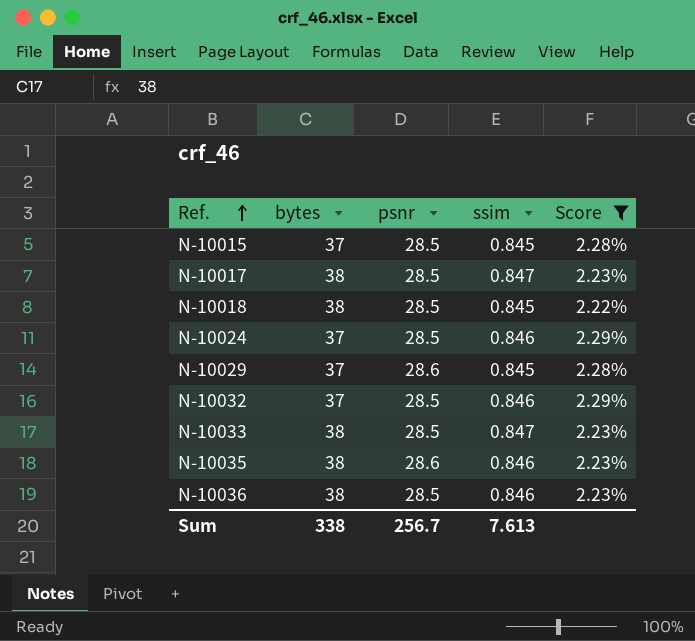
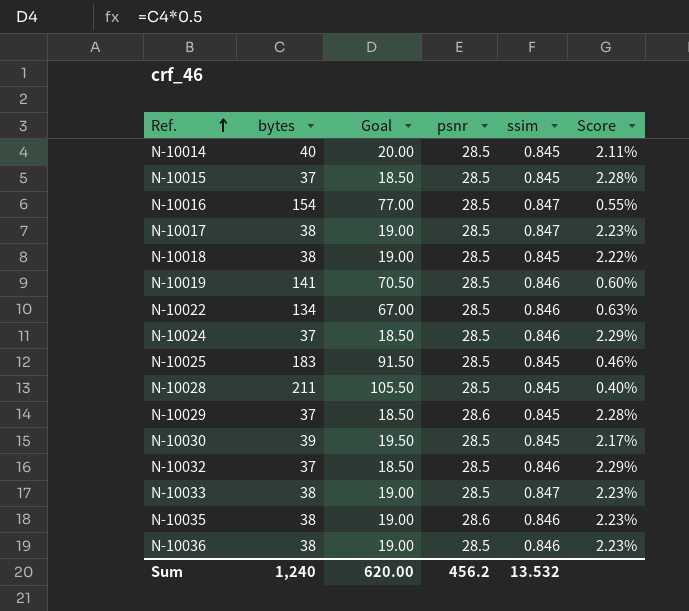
filter: Score >= 2.22% -> none
column Goal | formula: none -> [bytes] * 0.5
Sum | bytes: 338 -> 1,240
Sum | psnr: 256.7 -> 456.2
Sum | ssim: 7.613 -> 13.532

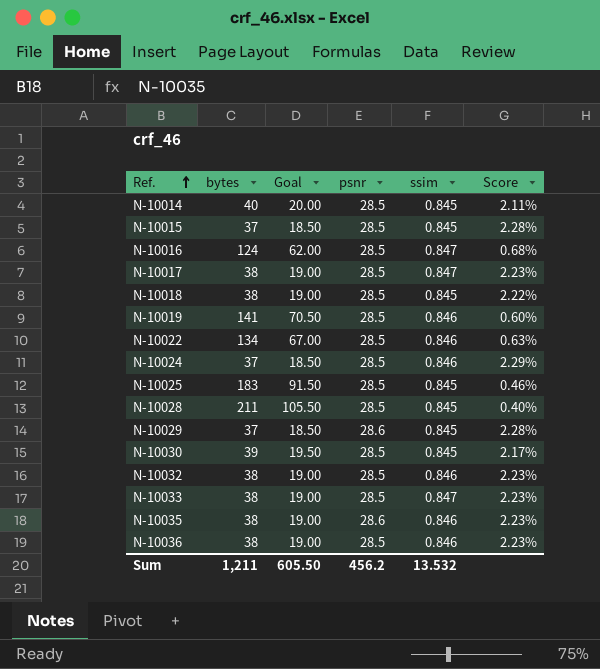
N-10016 | bytes: 154 -> 124
N-10016 | Goal: 77.00 -> 62.00
N-10016 | Score: 0.55% -> 0.68%
N-10032 | bytes: 37 -> 38
N-10032 | Goal: 18.50 -> 19.00
N-10032 | Score: 2.29% -> 2.23%
Sum | bytes: 1,240 -> 1,211
Sum | Goal: 620.00 -> 605.50

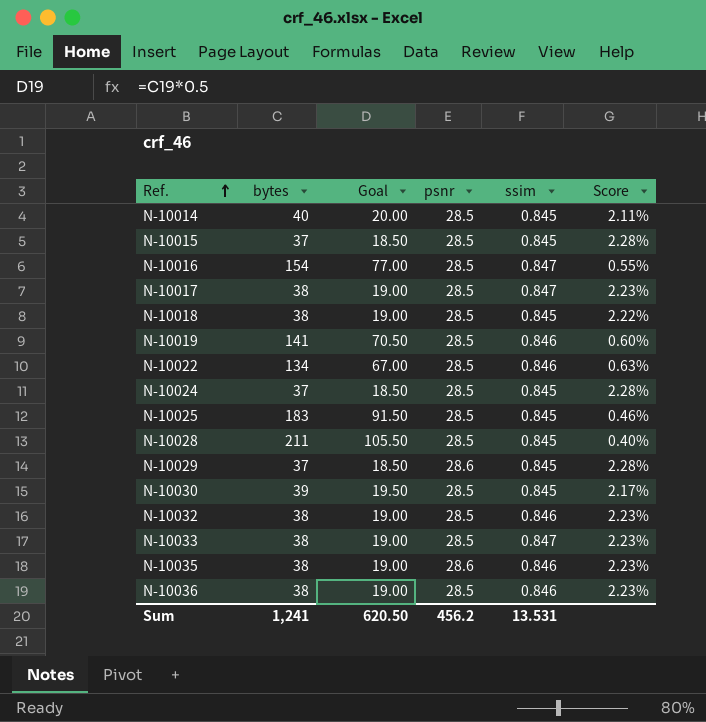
N-10016 | bytes: 124 -> 154
N-10016 | Goal: 62.00 -> 77.00
N-10016 | Score: 0.68% -> 0.55%
N-10024 | ssim: 0.846 -> 0.845
N-10024 | Score: 2.29% -> 2.28%
Sum | bytes: 1,211 -> 1,241
Sum | Goal: 605.50 -> 620.50
Sum | ssim: 13.532 -> 13.531

